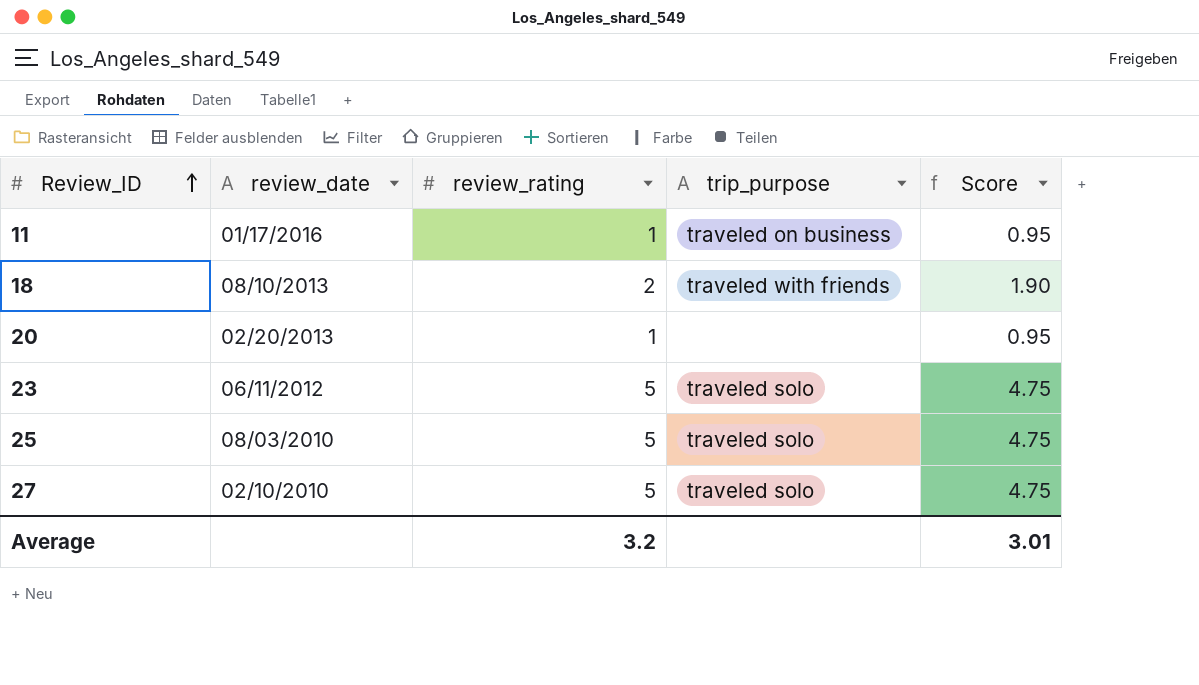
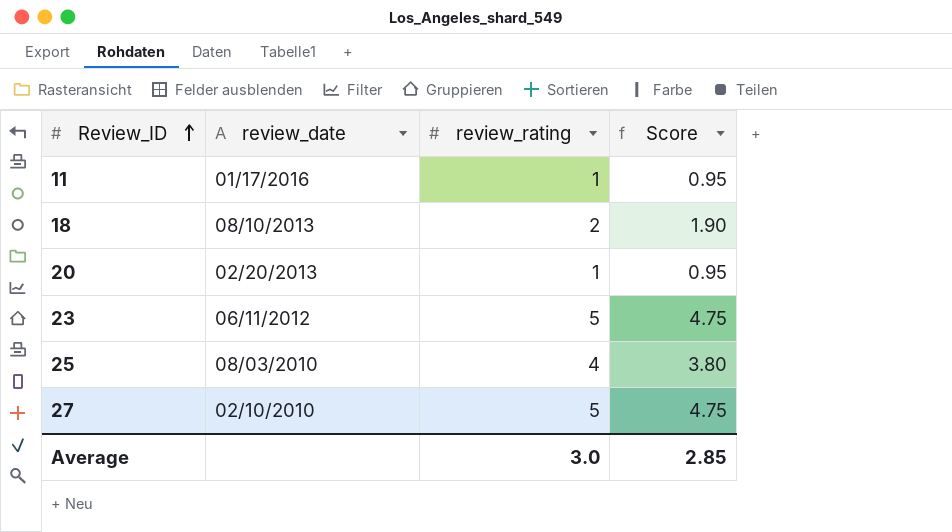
column trip_purpose | position: 4 -> none
25 | review_rating: 5 -> 4
25 | Score: 4.75 -> 3.80
Average | review_rating: 3.2 -> 3.0
Average | Score: 3.01 -> 2.85

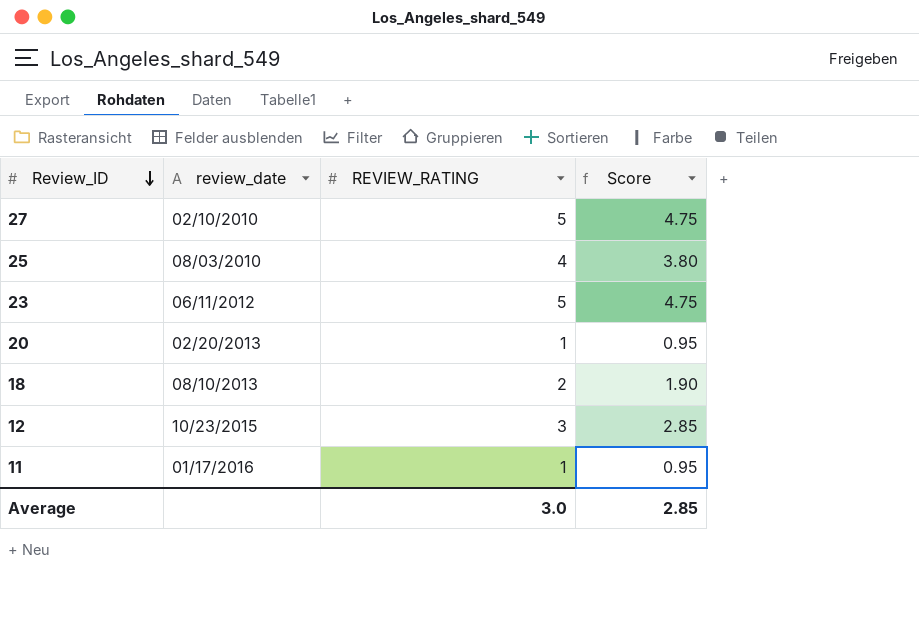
row order: Review_ID ascending -> Review_ID descending
column name: review_rating -> REVIEW_RATING
row 12: none -> 10/23/2015 | 3 | 2.85

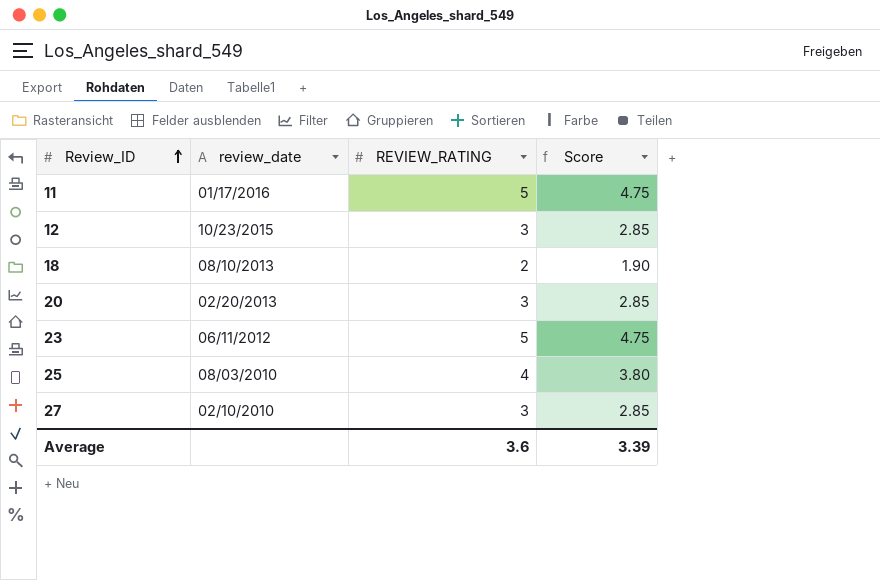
row order: Review_ID descending -> Review_ID ascending
11 | REVIEW_RATING: 1 -> 5
11 | Score: 0.95 -> 4.75
20 | REVIEW_RATING: 1 -> 3
20 | Score: 0.95 -> 2.85
27 | REVIEW_RATING: 5 -> 3
27 | Score: 4.75 -> 2.85
Average | REVIEW_RATING: 3.0 -> 3.6
Average | Score: 2.85 -> 3.39

